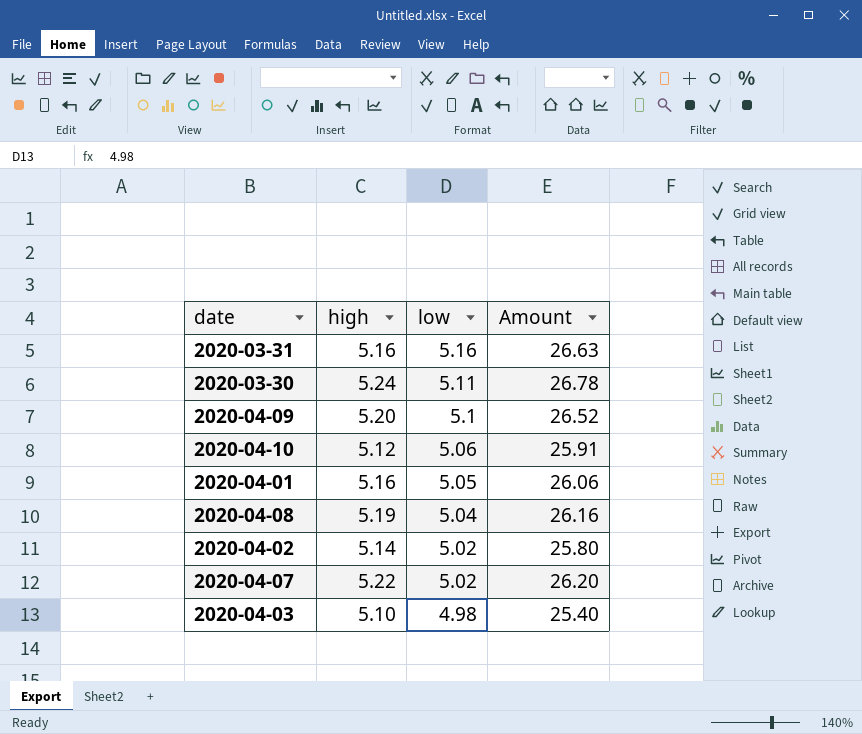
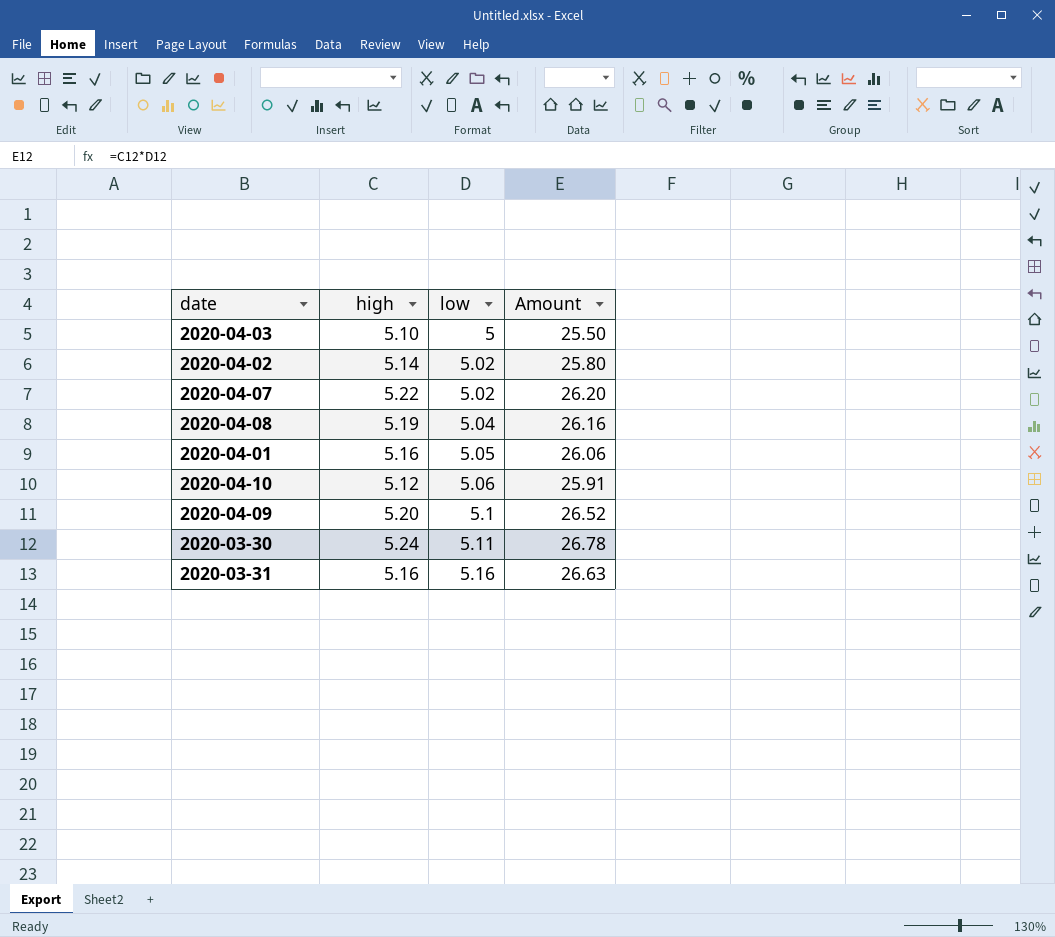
row order: low descending -> low ascending
2020-04-03 | low: 4.98 -> 5
2020-04-03 | Amount: 25.40 -> 25.50

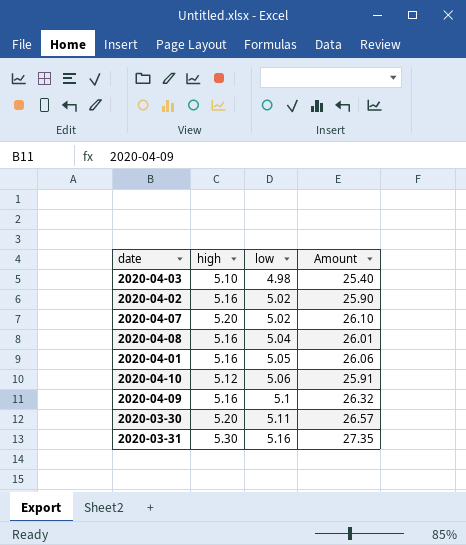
2020-04-03 | low: 5 -> 4.98
2020-04-03 | Amount: 25.50 -> 25.40
2020-04-02 | high: 5.14 -> 5.16
2020-04-02 | Amount: 25.80 -> 25.90
2020-04-07 | high: 5.22 -> 5.20
2020-04-07 | Amount: 26.20 -> 26.10
2020-04-08 | high: 5.19 -> 5.16
2020-04-08 | Amount: 26.16 -> 26.01
2020-04-09 | high: 5.20 -> 5.16
2020-04-09 | Amount: 26.52 -> 26.32
2020-03-30 | high: 5.24 -> 5.20
2020-03-30 | Amount: 26.78 -> 26.57
2020-03-31 | high: 5.16 -> 5.30
2020-03-31 | Amount: 26.63 -> 27.35

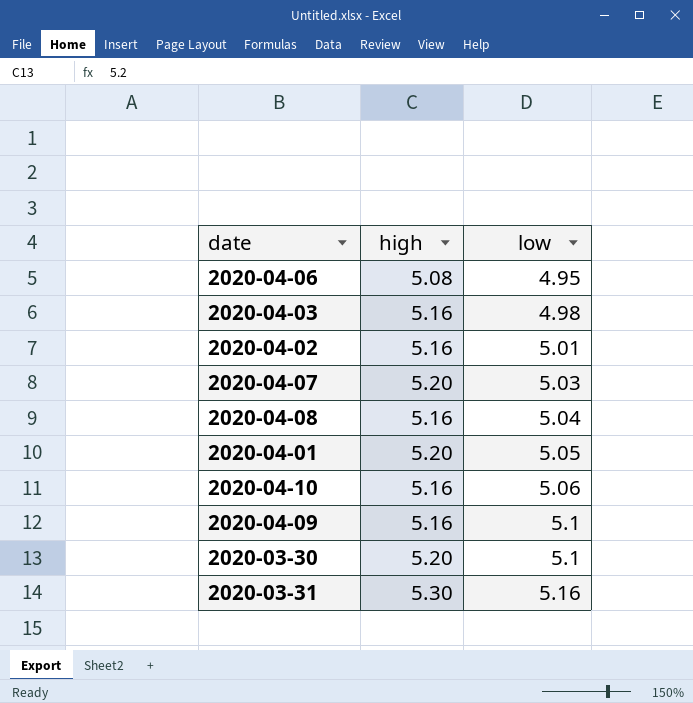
column Amount | formula: [high] * [low] -> none
row 2020-04-06: none -> 5.08 | 4.95
2020-04-03 | high: 5.10 -> 5.16
2020-04-02 | low: 5.02 -> 5.01
2020-04-07 | low: 5.02 -> 5.03
2020-04-01 | high: 5.16 -> 5.20
2020-04-10 | high: 5.12 -> 5.16
2020-03-30 | low: 5.11 -> 5.1

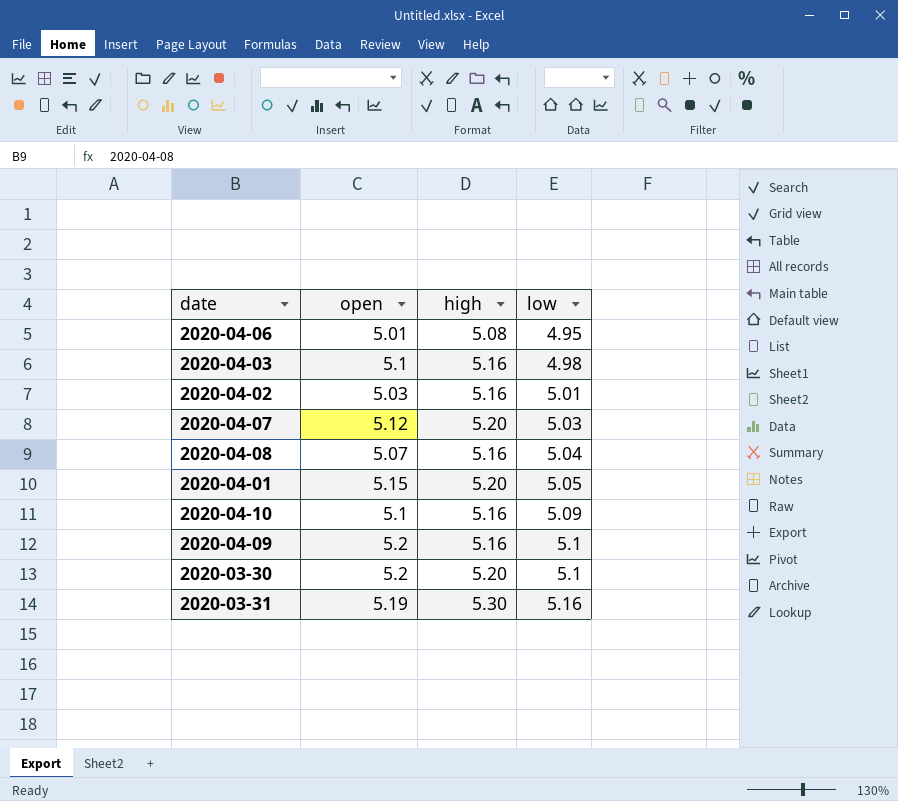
column open | position: none -> 2
2020-04-10 | low: 5.06 -> 5.09

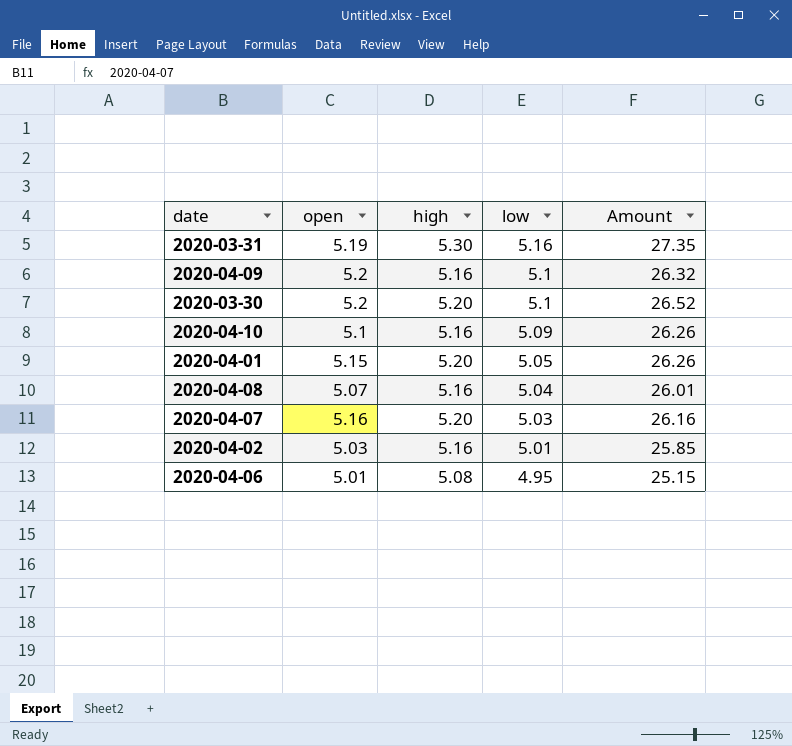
row order: low ascending -> low descending
column Amount | formula: none -> [high] * [low]
row 2020-04-03: 5.1 | 5.16 | 4.98 -> none
2020-04-07 | open: 5.12 -> 5.16

